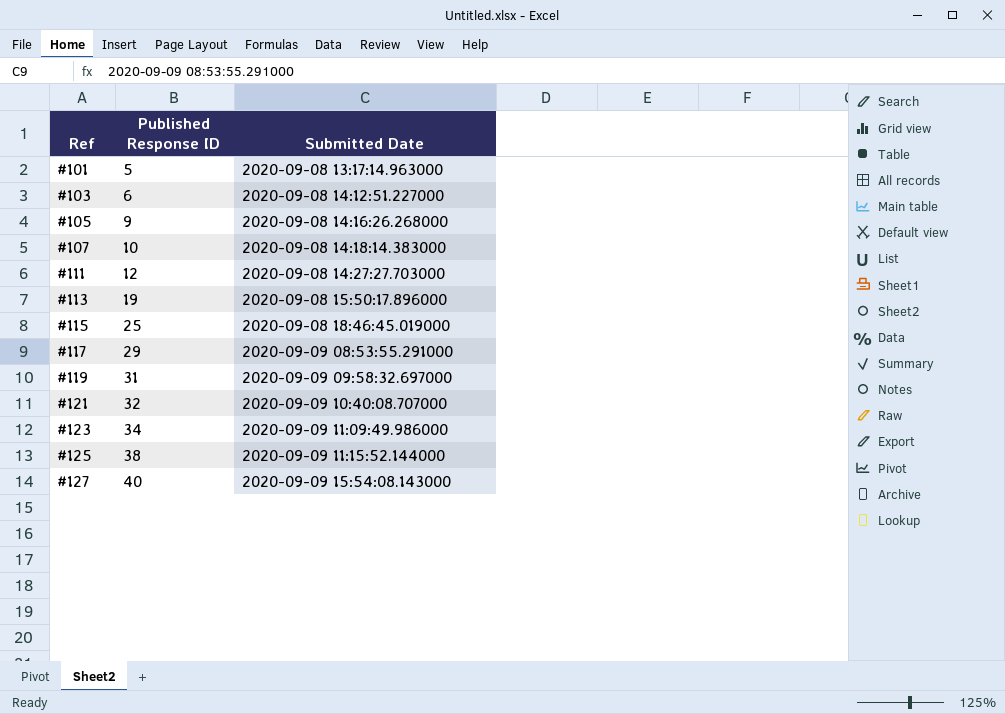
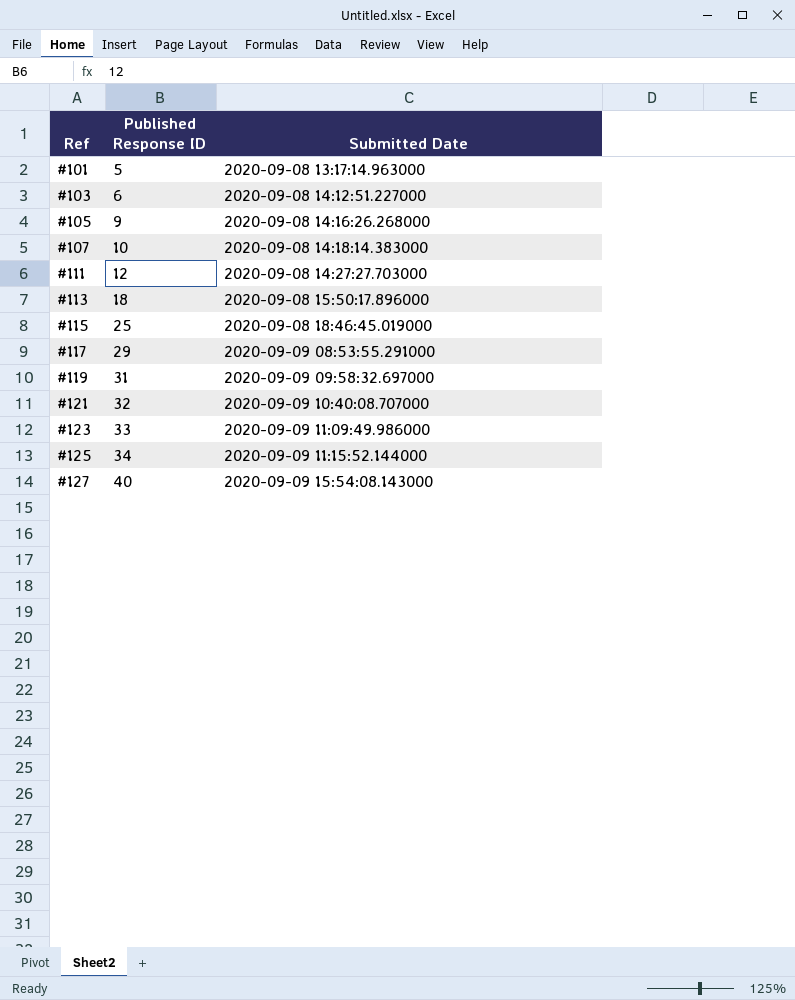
#113 | Published Response ID: 19 -> 18
#123 | Published Response ID: 34 -> 33
#125 | Published Response ID: 38 -> 34

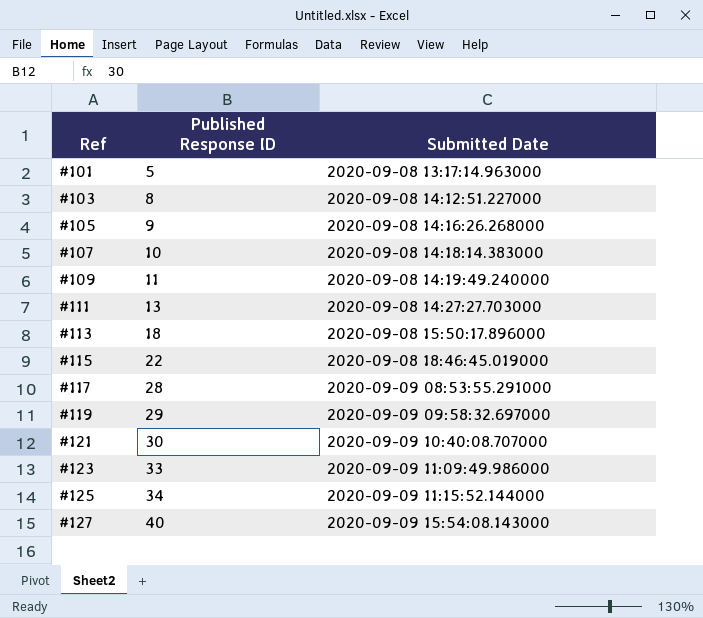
#103 | Published Response ID: 6 -> 8
row #109: none -> 11 | 2020-09-08 14:19:49.240000
#111 | Published Response ID: 12 -> 13
#115 | Published Response ID: 25 -> 22
#117 | Published Response ID: 29 -> 28
#119 | Published Response ID: 31 -> 29
#121 | Published Response ID: 32 -> 30

